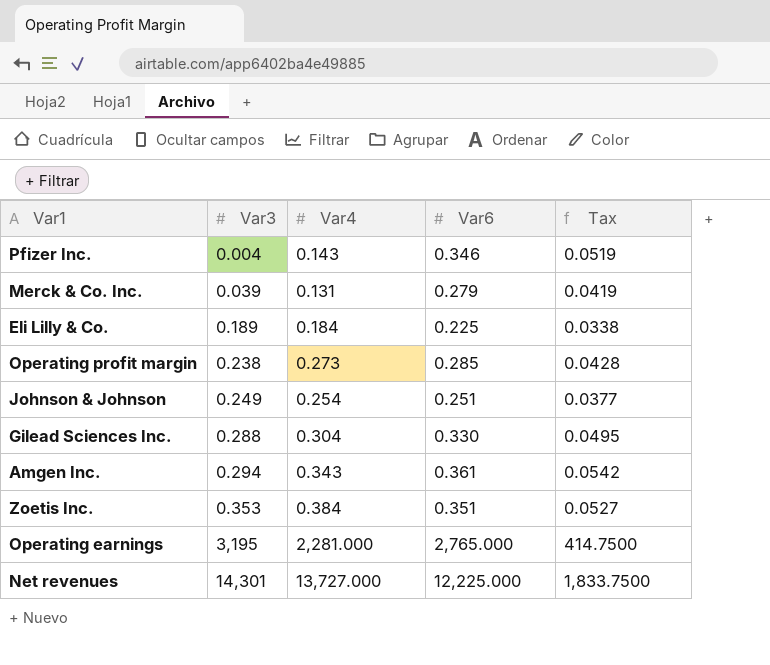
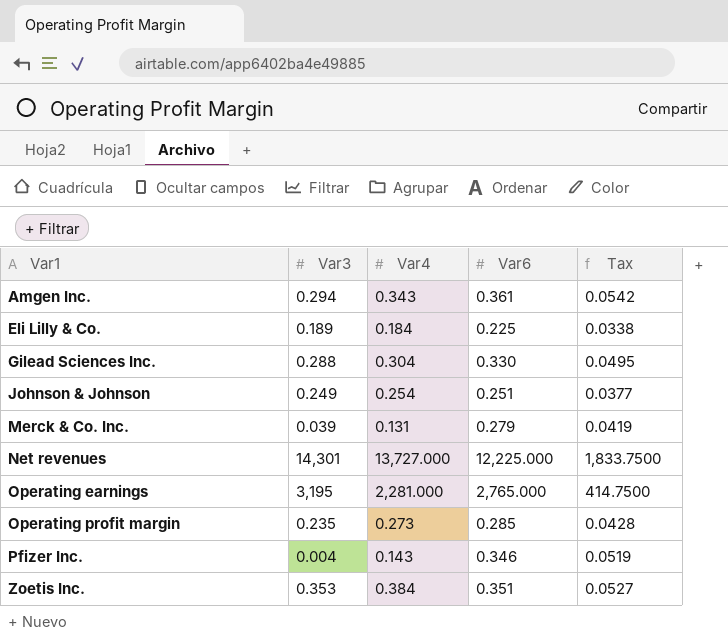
row order: Var3 ascending -> Var1 ascending
Operating profit margin | Var3: 0.238 -> 0.235

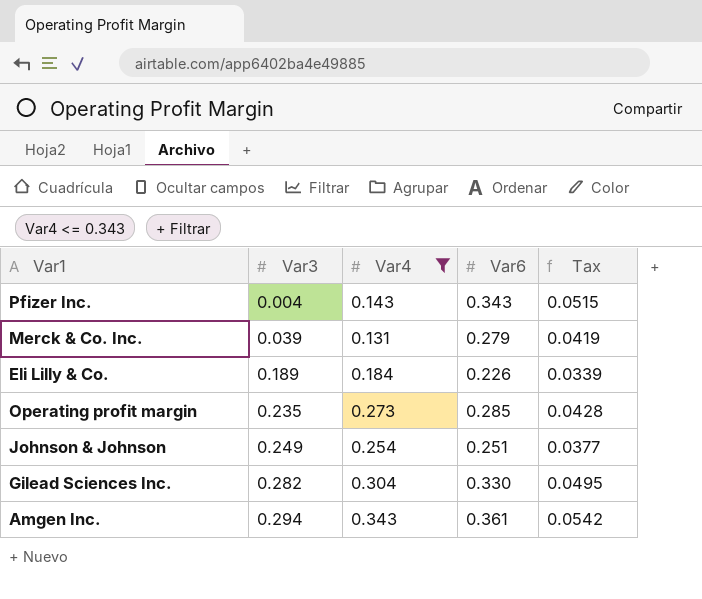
filter: none -> Var4 <= 0.343
row order: Var1 ascending -> Var3 ascending
Pfizer Inc. | Var6: 0.346 -> 0.343
Pfizer Inc. | Tax: 0.0519 -> 0.0515
Eli Lilly & Co. | Var6: 0.225 -> 0.226
Eli Lilly & Co. | Tax: 0.0338 -> 0.0339
Gilead Sciences Inc. | Var3: 0.288 -> 0.282

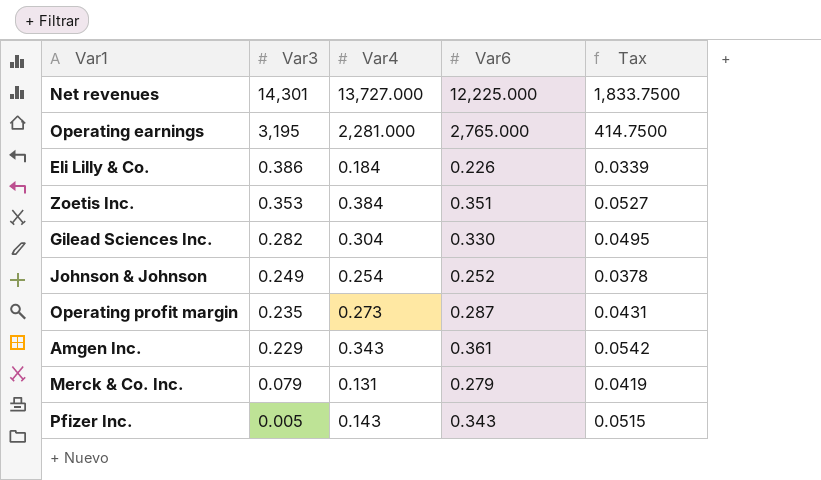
filter: Var4 <= 0.343 -> none
row order: Var3 ascending -> Var3 descending
Eli Lilly & Co. | Var3: 0.189 -> 0.386
Johnson & Johnson | Var6: 0.251 -> 0.252
Johnson & Johnson | Tax: 0.0377 -> 0.0378
Operating profit margin | Var6: 0.285 -> 0.287
Operating profit margin | Tax: 0.0428 -> 0.0431
Amgen Inc. | Var3: 0.294 -> 0.229
Merck & Co. Inc. | Var3: 0.039 -> 0.079
Pfizer Inc. | Var3: 0.004 -> 0.005

